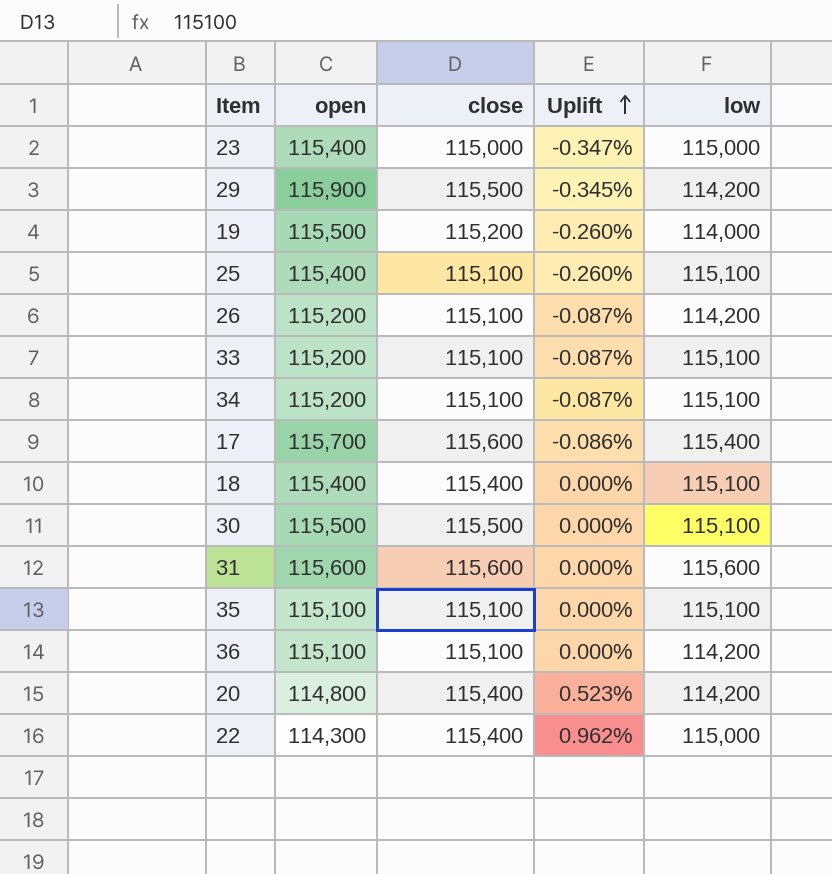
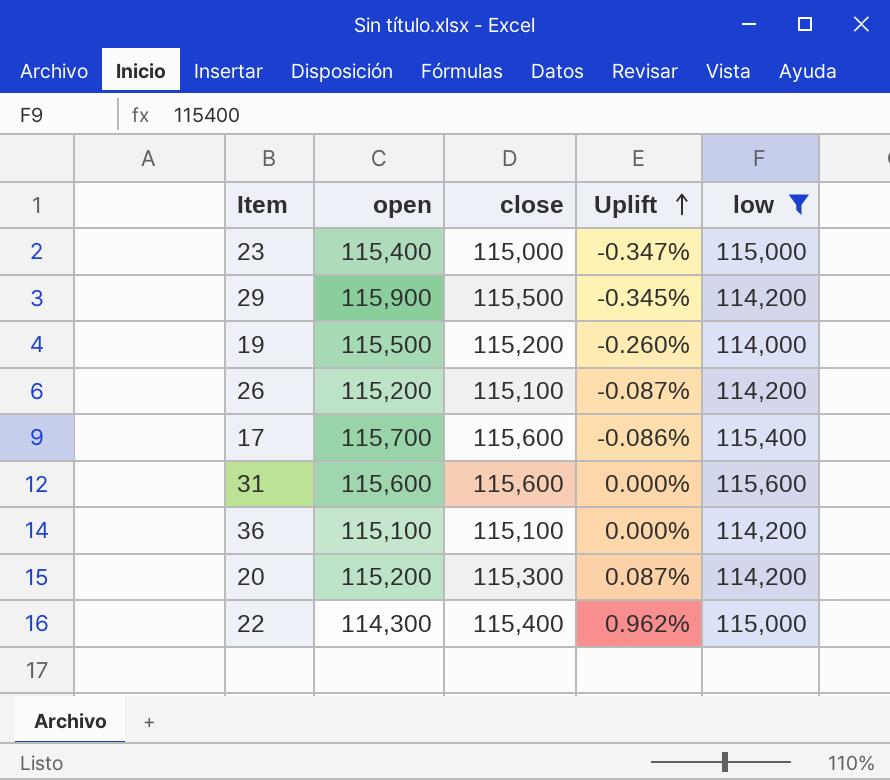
filter: none -> low != 115,100
20 | open: 114,800 -> 115,200
20 | close: 115,400 -> 115,300
20 | Uplift: 0.523% -> 0.087%

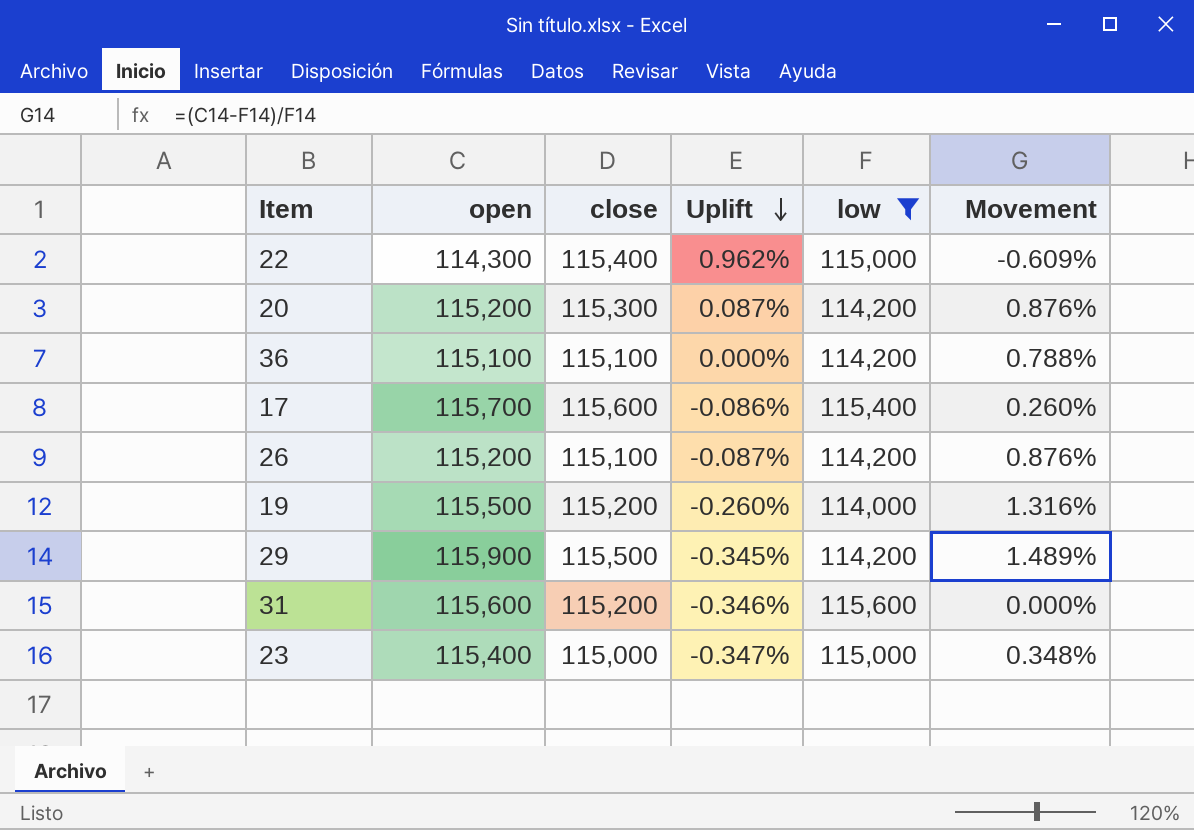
row order: Uplift ascending -> Uplift descending
column Movement | formula: none -> ([open] - [low]) / [low]
31 | close: 115,600 -> 115,200
31 | Uplift: 0.000% -> -0.346%

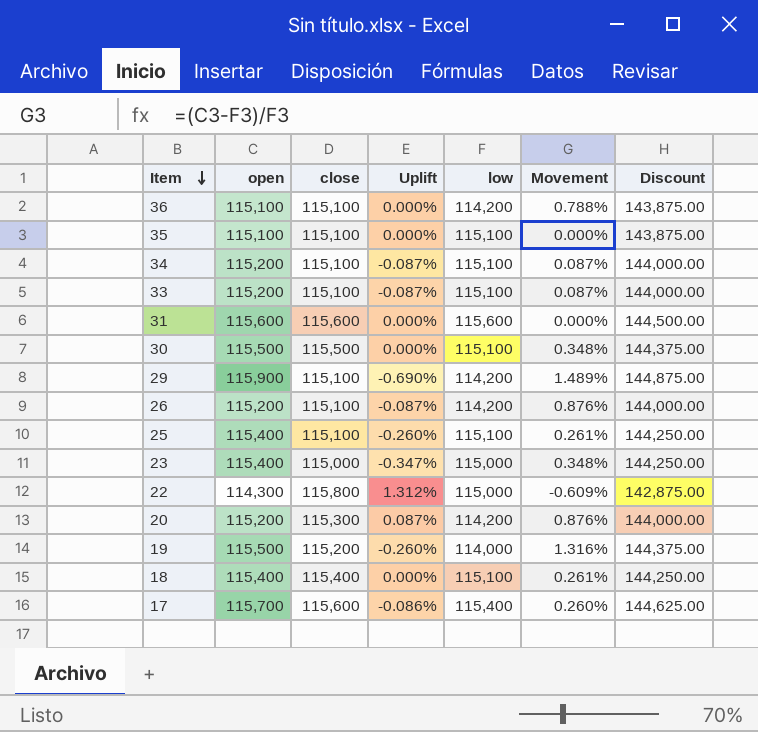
filter: low != 115,100 -> none
row order: Uplift descending -> Item descending
column Discount | formula: none -> [open] * 1.25
31 | close: 115,200 -> 115,600
31 | Uplift: -0.346% -> 0.000%
29 | close: 115,500 -> 115,100
29 | Uplift: -0.345% -> -0.690%
22 | close: 115,400 -> 115,800
22 | Uplift: 0.962% -> 1.312%

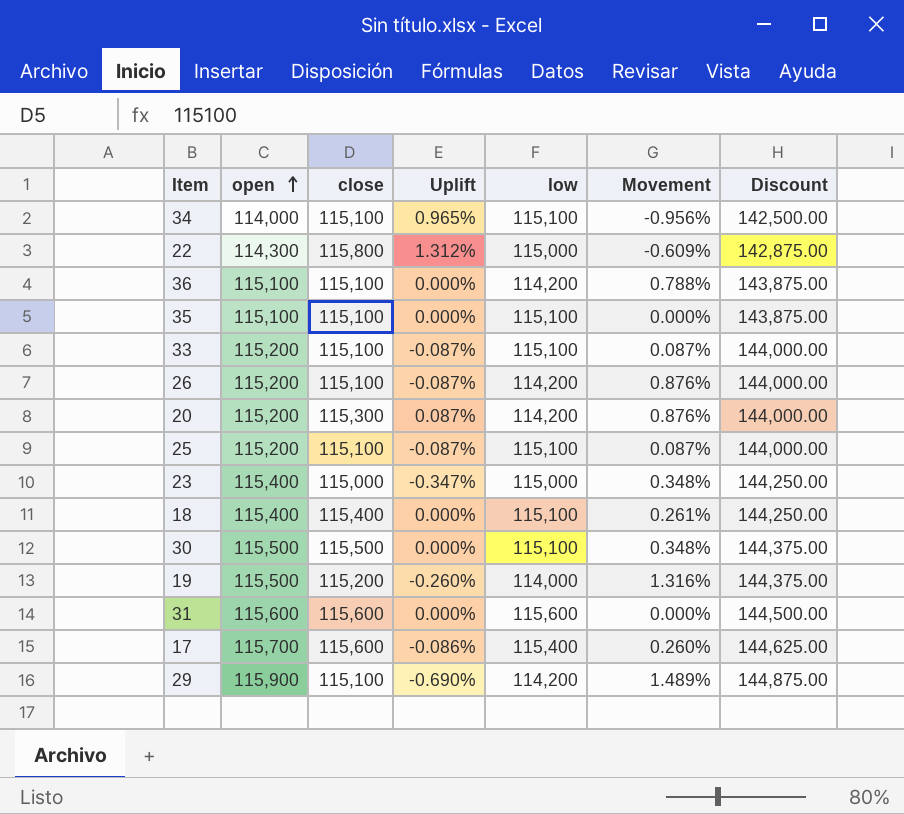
row order: Item descending -> open ascending
34 | open: 115,200 -> 114,000
34 | Uplift: -0.087% -> 0.965%
34 | Movement: 0.087% -> -0.956%
34 | Discount: 144,000.00 -> 142,500.00
25 | open: 115,400 -> 115,200
25 | Uplift: -0.260% -> -0.087%
25 | Movement: 0.261% -> 0.087%
25 | Discount: 144,250.00 -> 144,000.00

